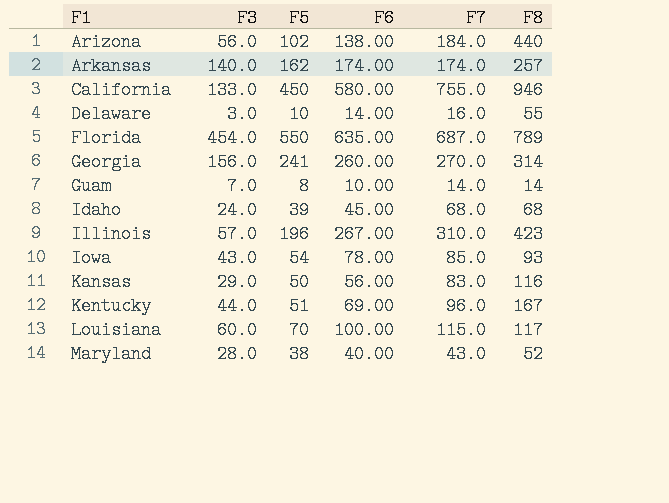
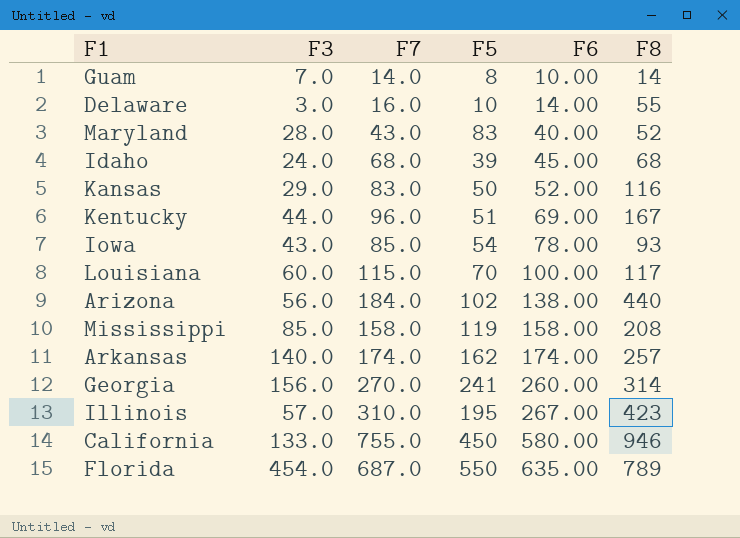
row order: F1 ascending -> F6 ascending
column F7 | position: 5 -> 3
Maryland | F5: 38 -> 83
Kansas | F6: 56.00 -> 52.00
row Mississippi: none -> 85.0 | 158.0 | 119 | 158.00 | 208
Illinois | F5: 196 -> 195

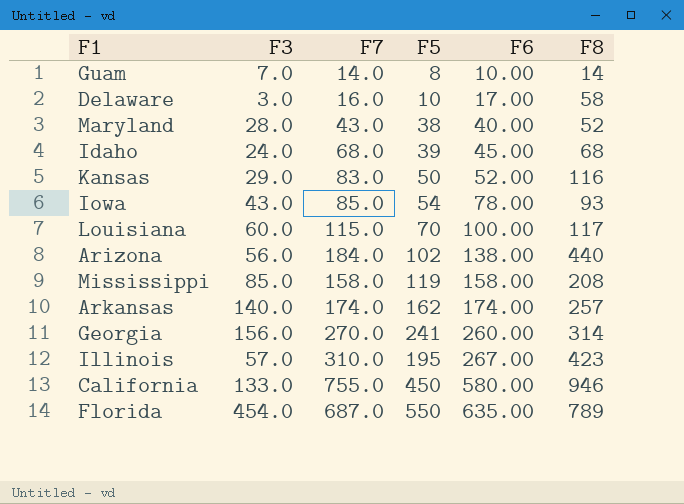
row Kentucky: 44.0 | 96.0 | 51 | 69.00 | 167 -> none
Delaware | F6: 14.00 -> 17.00
Delaware | F8: 55 -> 58
Maryland | F5: 83 -> 38

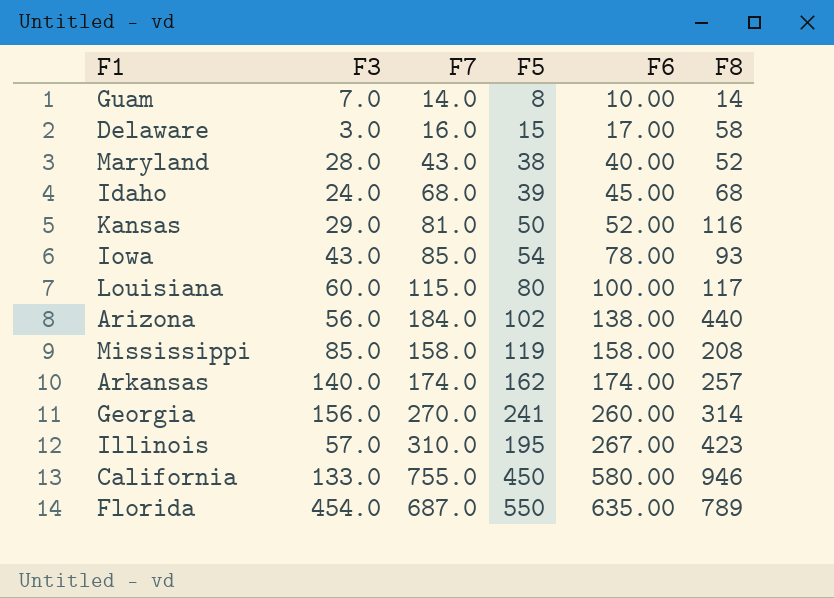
Delaware | F5: 10 -> 15
Kansas | F7: 83.0 -> 81.0
Louisiana | F5: 70 -> 80

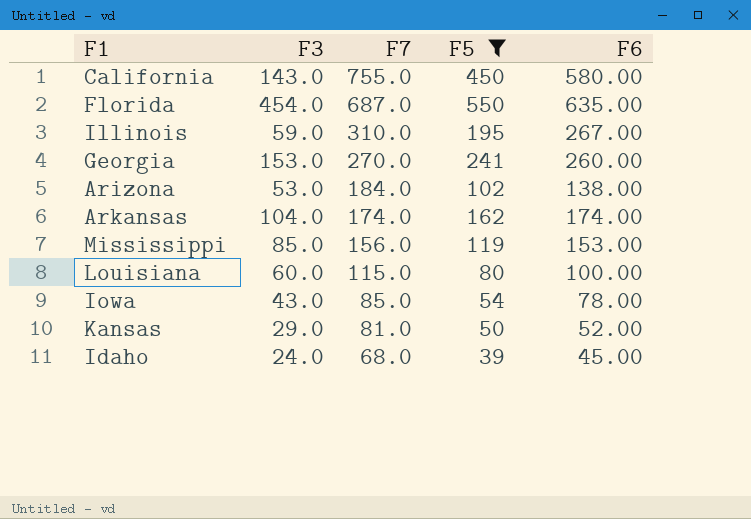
filter: none -> F5 >= 39
row order: F6 ascending -> F7 descending
column F8 | position: 6 -> none
California | F3: 133.0 -> 143.0
Illinois | F3: 57.0 -> 59.0
Georgia | F3: 156.0 -> 153.0
Arizona | F3: 56.0 -> 53.0
Arkansas | F3: 140.0 -> 104.0
Mississippi | F7: 158.0 -> 156.0
Mississippi | F6: 158.00 -> 153.00

